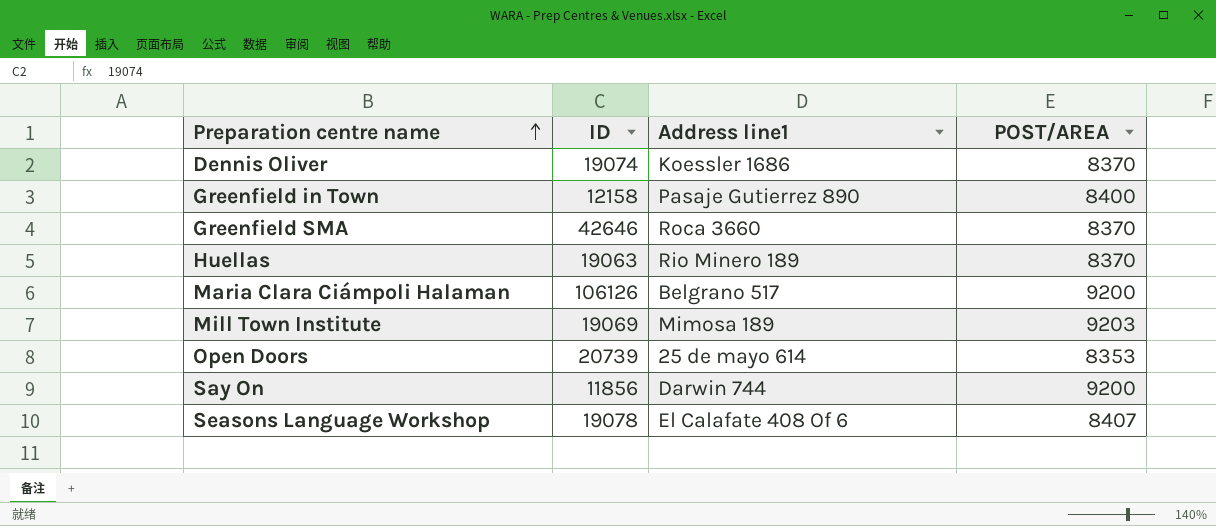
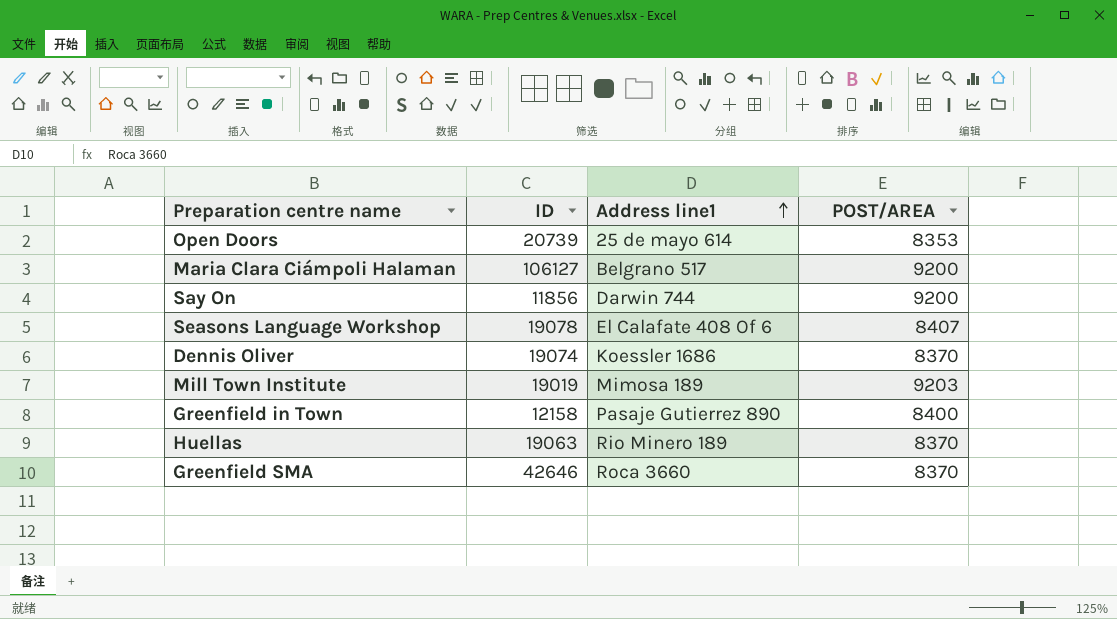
row order: Preparation centre name ascending -> Address line1 ascending
Maria Clara Ciámpoli Halaman | ID: 106126 -> 106127
Mill Town Institute | ID: 19069 -> 19019

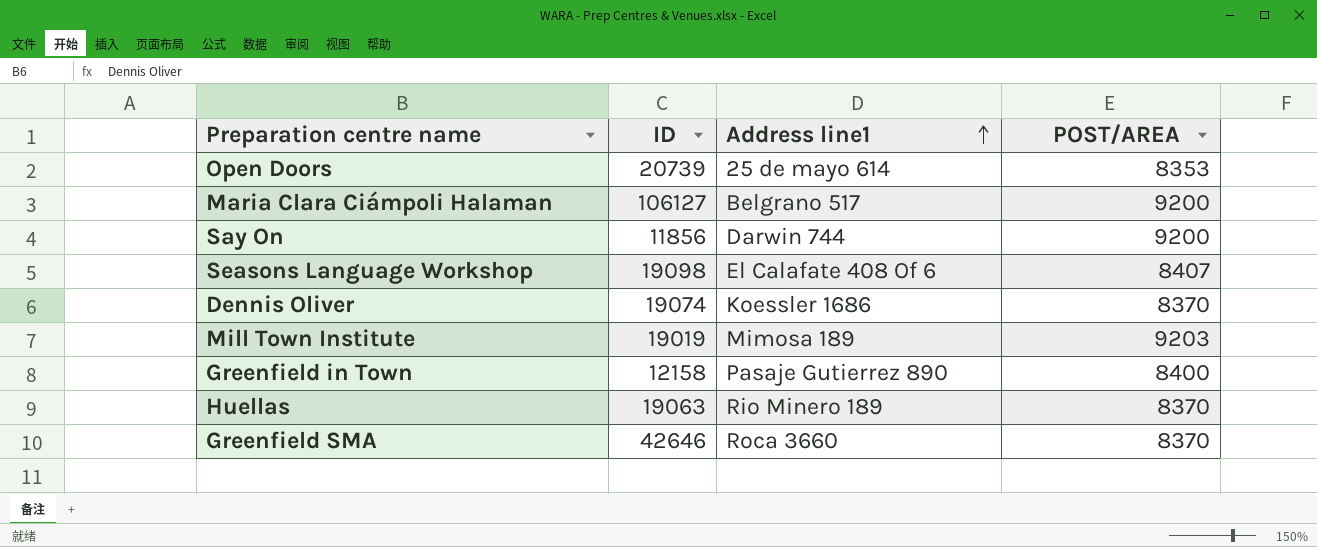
Seasons Language Workshop | ID: 19078 -> 19098

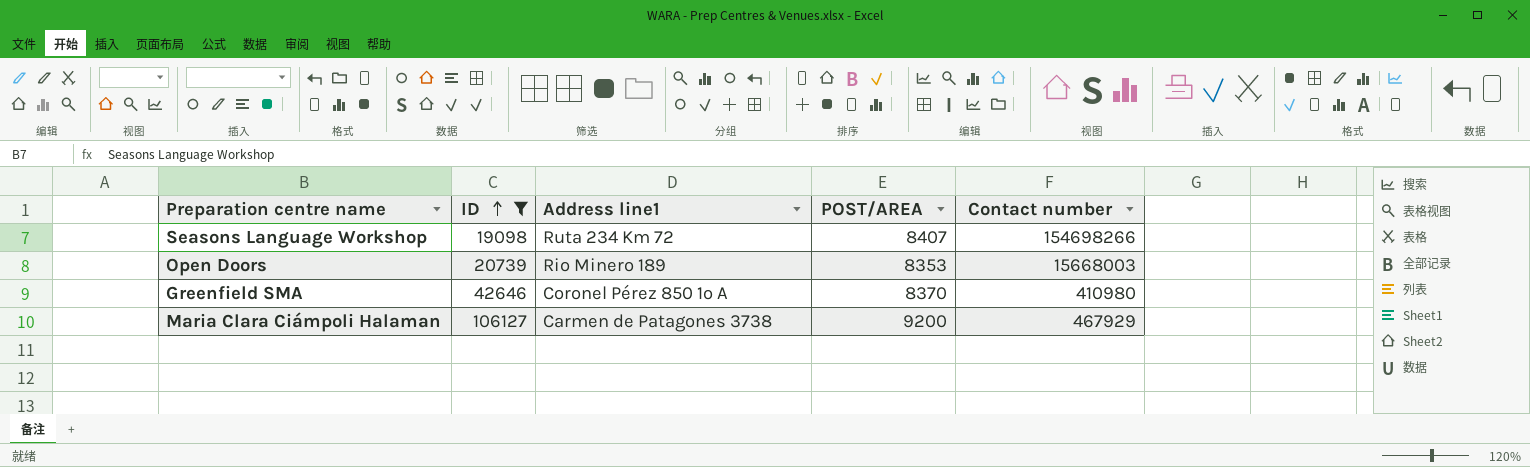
filter: none -> ID >= 19098
row order: Address line1 ascending -> ID ascending
column Contact number | position: none -> 5
Seasons Language Workshop | Address line1: El Calafate 408 Of 6 -> Ruta 234 Km 72
Open Doors | Address line1: 25 de mayo 614 -> Rio Minero 189
Greenfield SMA | Address line1: Roca 3660 -> Coronel Pérez 850 1º A
Maria Clara Ciámpoli Halaman | Address line1: Belgrano 517 -> Carmen de Patagones 3738

